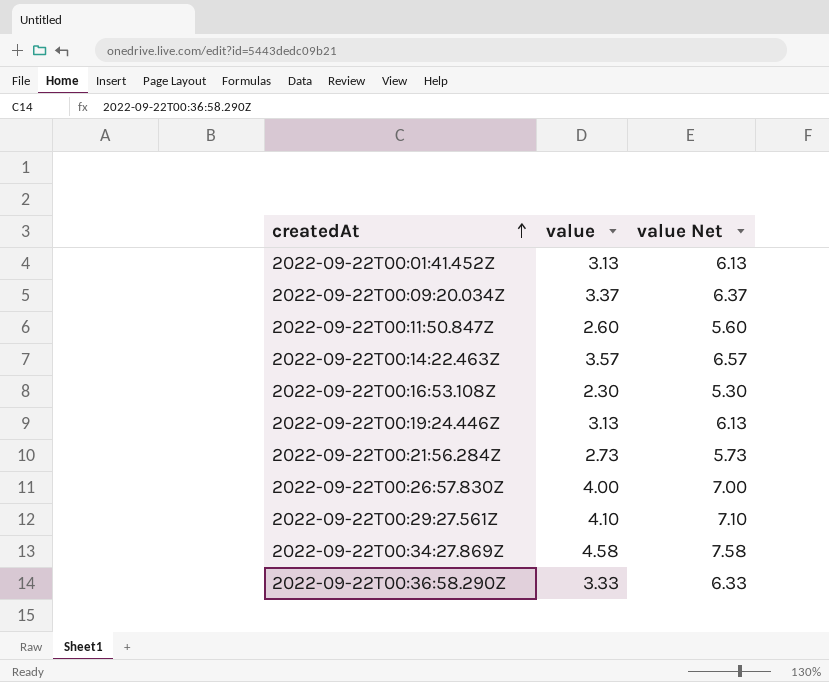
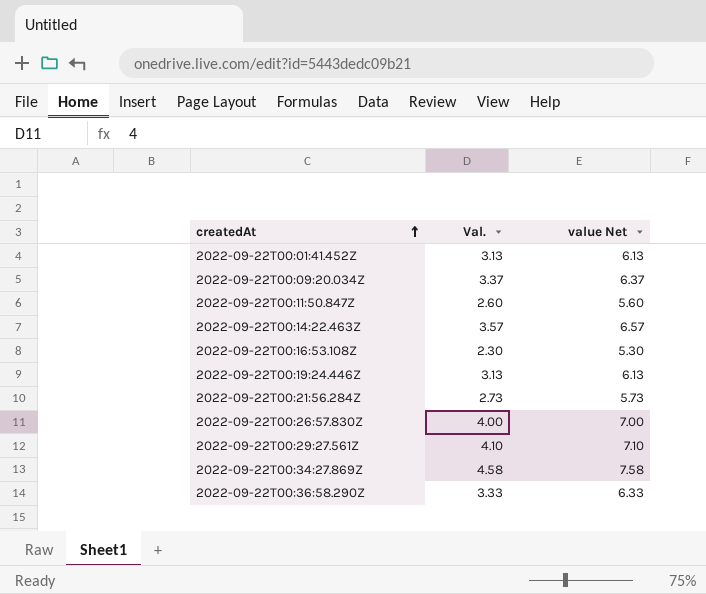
column name: value -> Val.

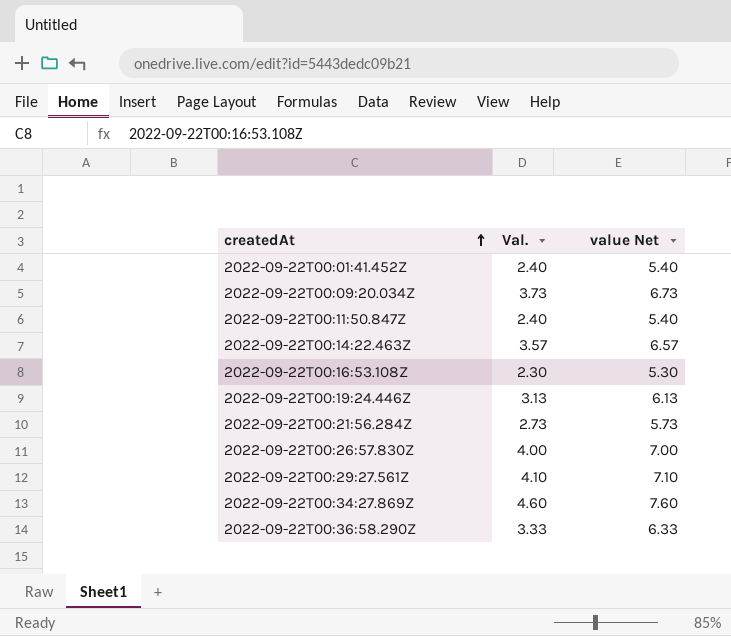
2022-09-22T00:01:41.452Z | Val.: 3.13 -> 2.40
2022-09-22T00:01:41.452Z | value Net: 6.13 -> 5.40
2022-09-22T00:09:20.034Z | Val.: 3.37 -> 3.73
2022-09-22T00:09:20.034Z | value Net: 6.37 -> 6.73
2022-09-22T00:11:50.847Z | Val.: 2.60 -> 2.40
2022-09-22T00:11:50.847Z | value Net: 5.60 -> 5.40
2022-09-22T00:34:27.869Z | Val.: 4.58 -> 4.60
2022-09-22T00:34:27.869Z | value Net: 7.58 -> 7.60

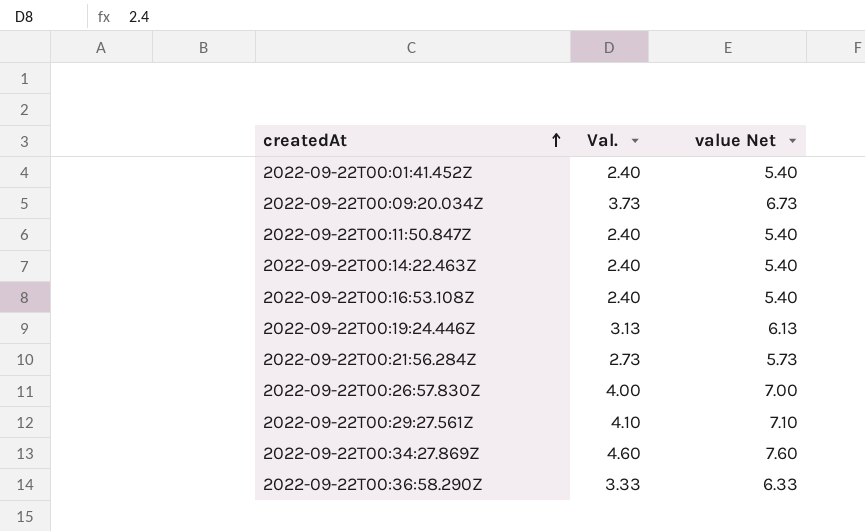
2022-09-22T00:14:22.463Z | Val.: 3.57 -> 2.40
2022-09-22T00:14:22.463Z | value Net: 6.57 -> 5.40
2022-09-22T00:16:53.108Z | Val.: 2.30 -> 2.40
2022-09-22T00:16:53.108Z | value Net: 5.30 -> 5.40

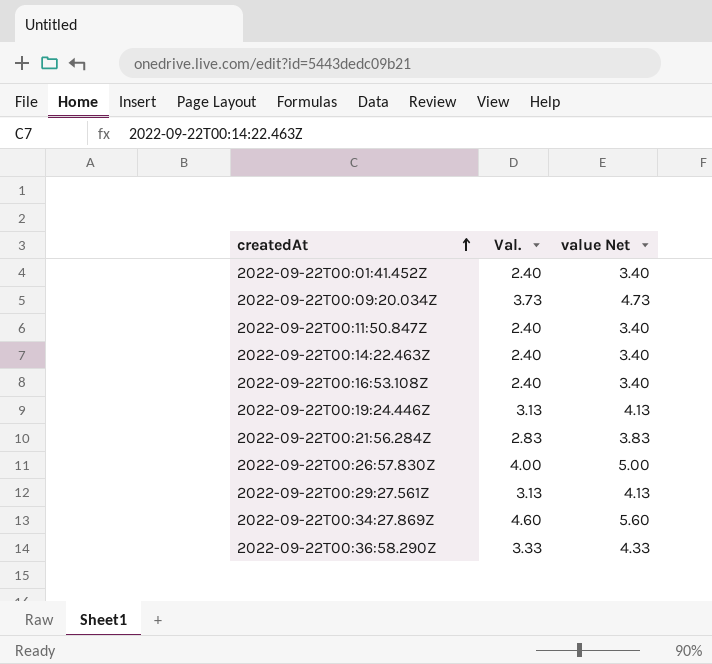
column value Net | formula: [Val.] + 3 -> [Val.] + 1
2022-09-22T00:21:56.284Z | Val.: 2.73 -> 2.83
2022-09-22T00:29:27.561Z | Val.: 4.10 -> 3.13

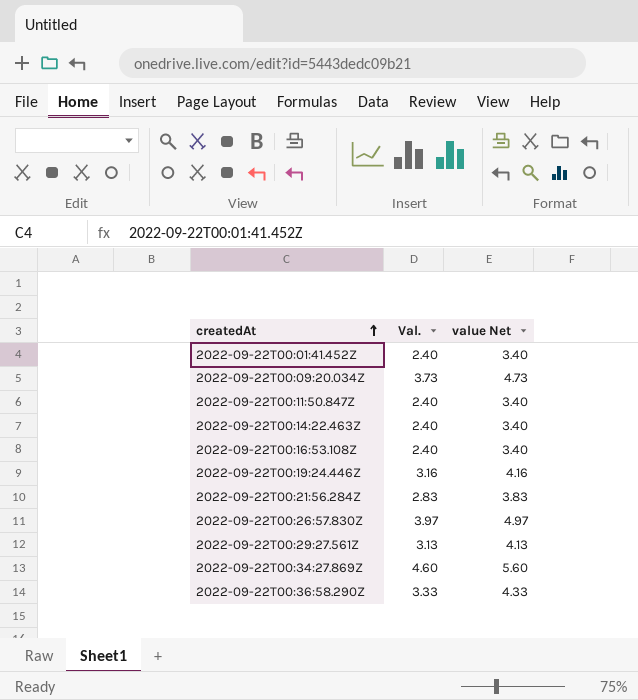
2022-09-22T00:19:24.446Z | Val.: 3.13 -> 3.16
2022-09-22T00:19:24.446Z | value Net: 4.13 -> 4.16
2022-09-22T00:26:57.830Z | Val.: 4.00 -> 3.97
2022-09-22T00:26:57.830Z | value Net: 5.00 -> 4.97

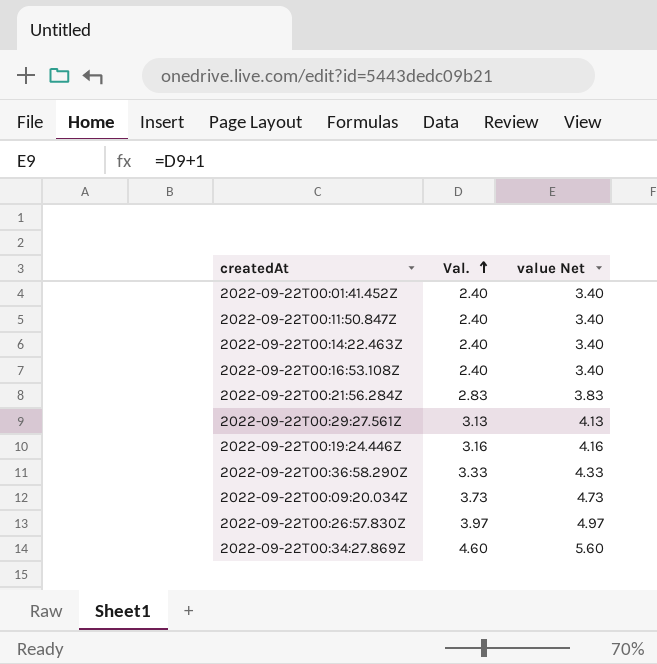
row order: createdAt ascending -> Val. ascending

